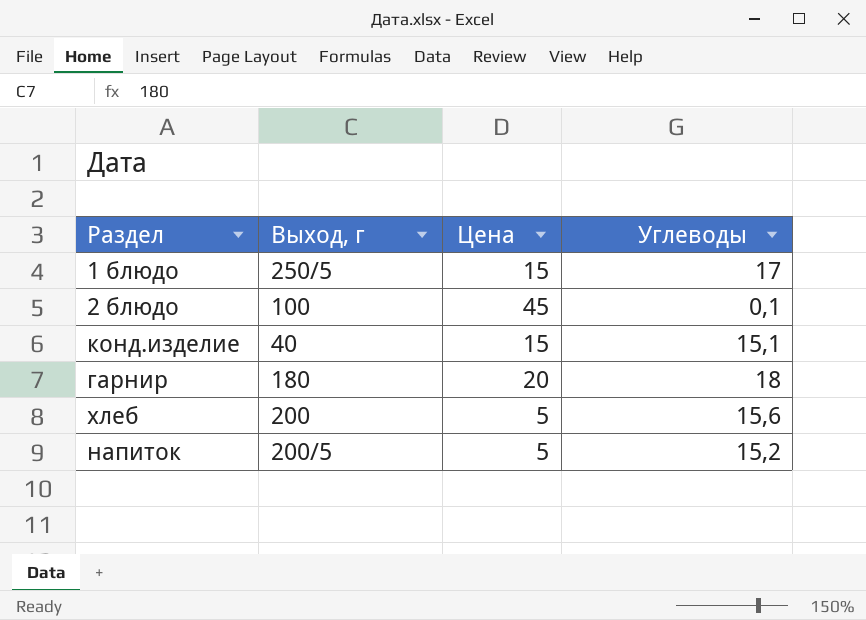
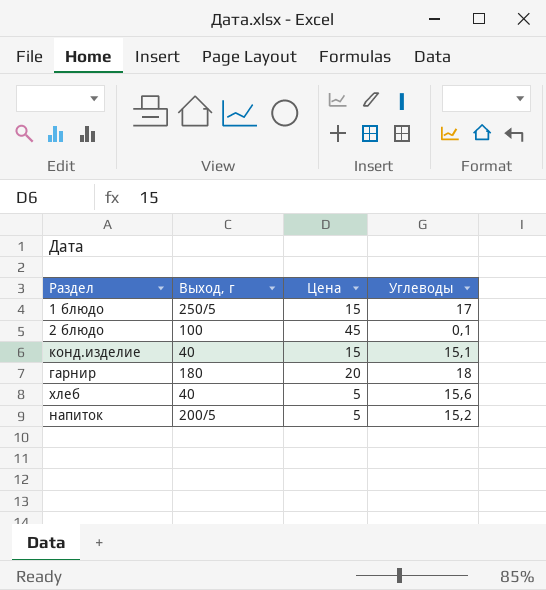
хлеб | Выход, г: 200 -> 40

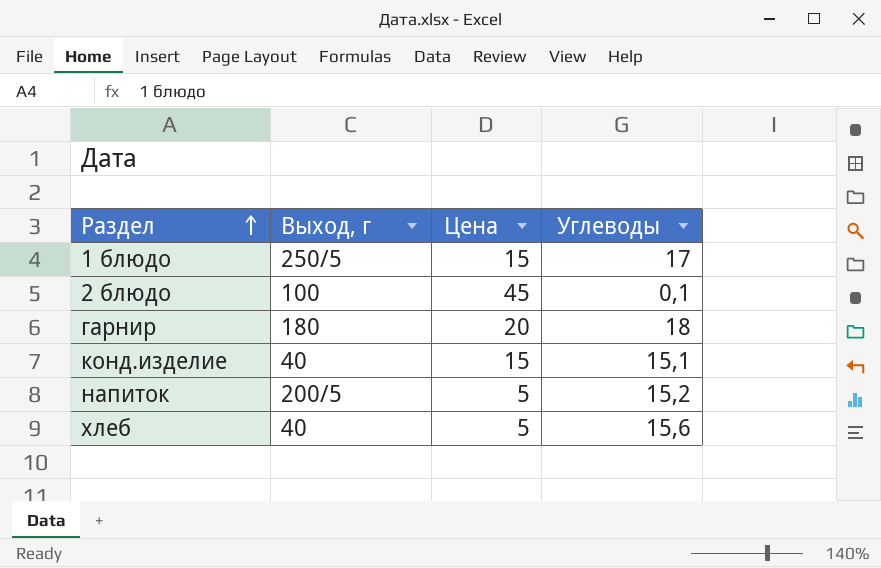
row order: none -> Раздел ascending

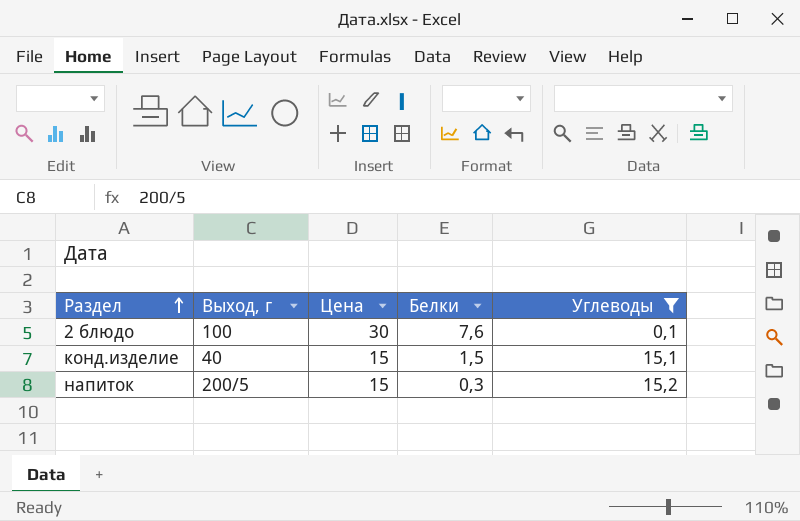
filter: none -> Углеводы <= 15,2
column Белки | position: none -> 4
2 блюдо | Цена: 45 -> 30
напиток | Цена: 5 -> 15

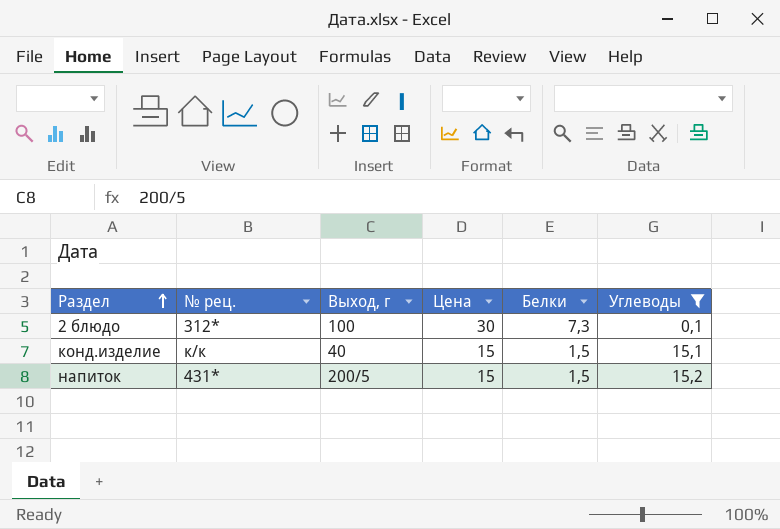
column № рец. | position: none -> 2
2 блюдо | Белки: 7,6 -> 7,3
напиток | Белки: 0,3 -> 1,5

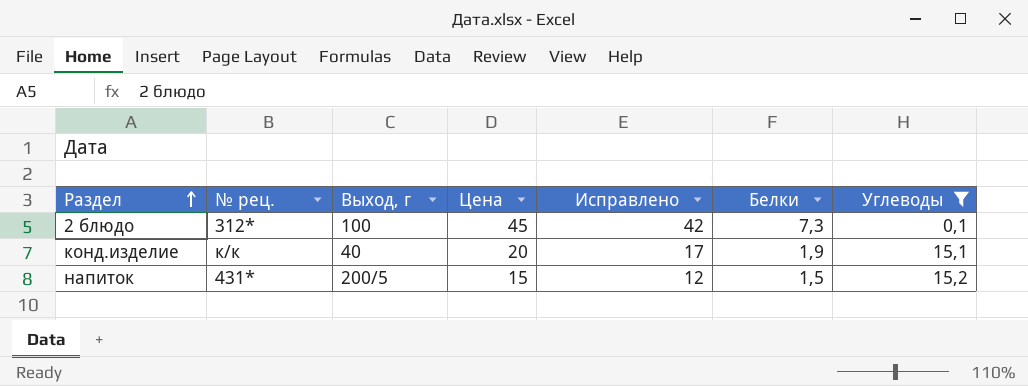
column Исправлено | formula: none -> [Цена] - 3
2 блюдо | Цена: 30 -> 45
конд.изделие | Цена: 15 -> 20
конд.изделие | Белки: 1,5 -> 1,9

